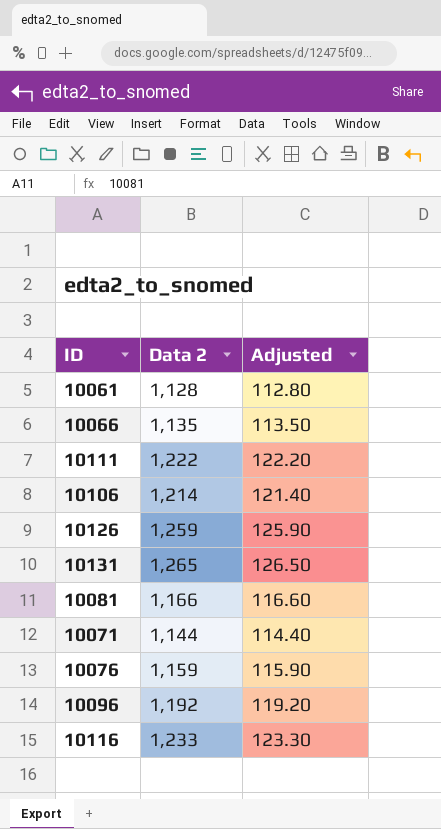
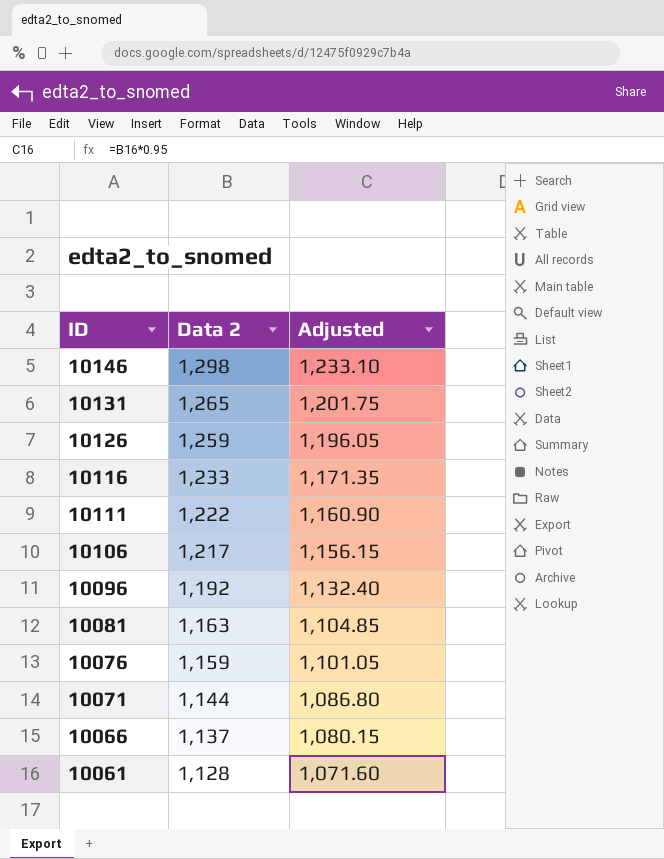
row order: none -> ID descending
column Adjusted | formula: [Data 2] * 0.1 -> [Data 2] * 0.95
row 10146: none -> 1,298 | 1,233.10
10106 | Data 2: 1,214 -> 1,217
10081 | Data 2: 1,166 -> 1,163
10066 | Data 2: 1,135 -> 1,137

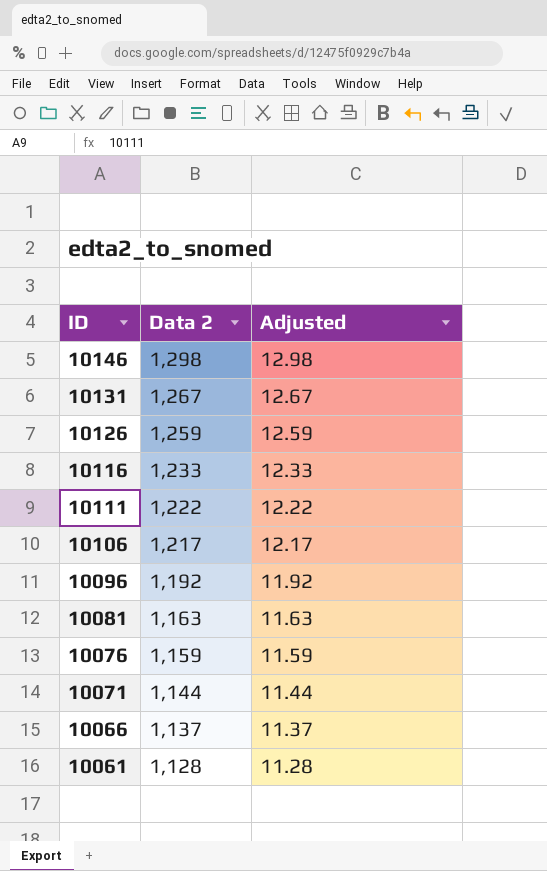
column Adjusted | formula: [Data 2] * 0.95 -> [Data 2] * 0.01
10131 | Data 2: 1,265 -> 1,267

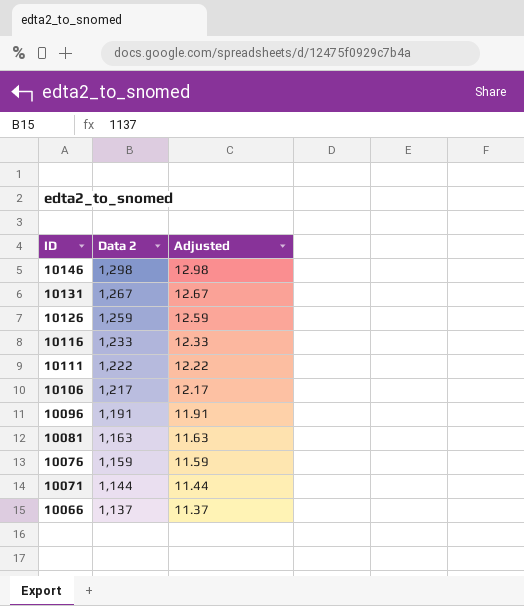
row 10061: 1,128 | 11.28 -> none
10096 | Data 2: 1,192 -> 1,191
10096 | Adjusted: 11.92 -> 11.91

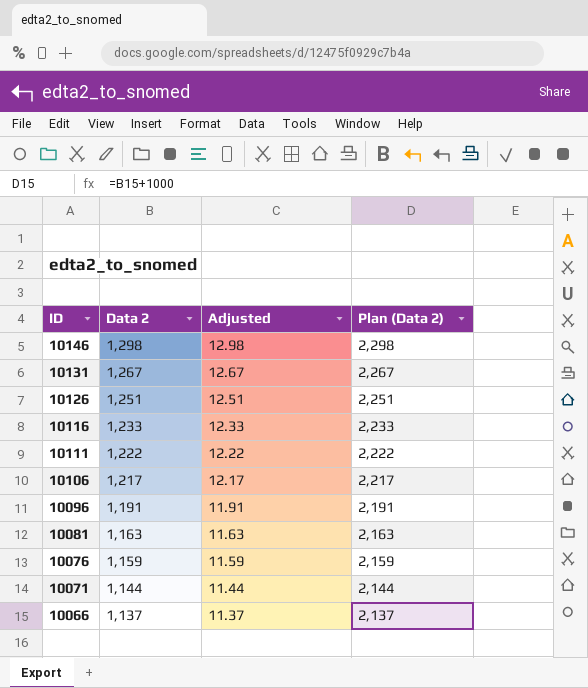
column Plan (Data 2) | formula: none -> [Data 2] + 1000
10126 | Data 2: 1,259 -> 1,251
10126 | Adjusted: 12.59 -> 12.51

